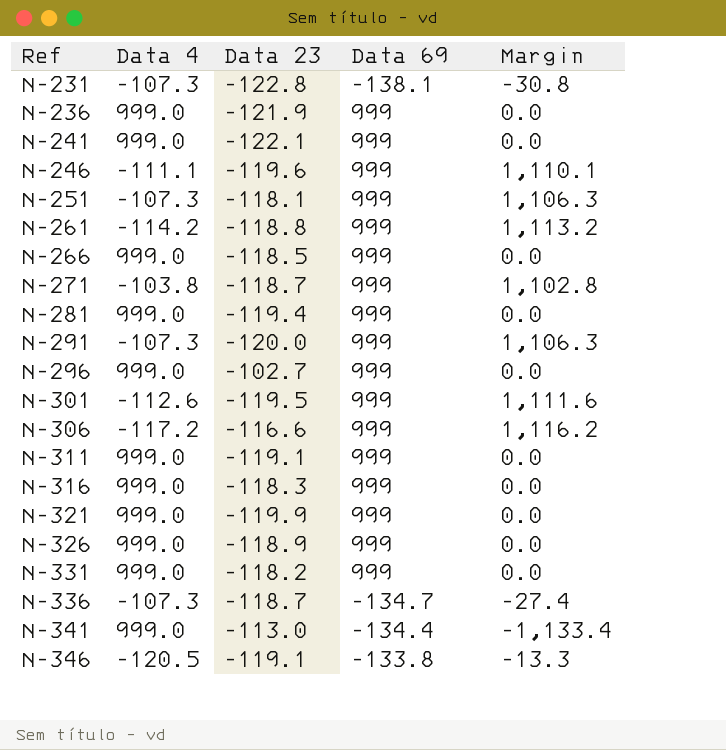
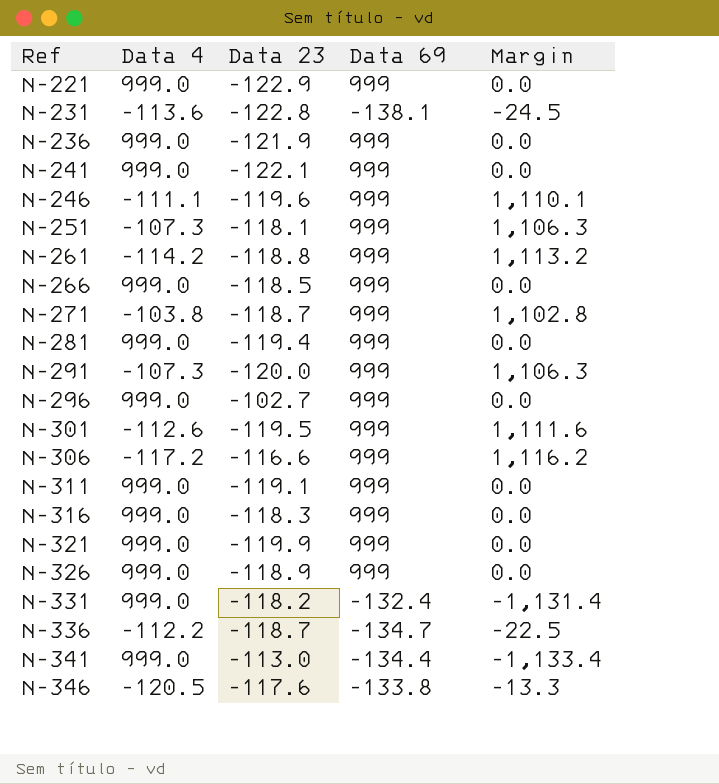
row N-221: none -> 999.0 | -122.9 | 999 | 0.0
N-231 | Data 4: -107.3 -> -113.6
N-231 | Margin: -30.8 -> -24.5
N-331 | Data 69: 999 -> -132.4
N-331 | Margin: 0.0 -> -1,131.4
N-336 | Data 4: -107.3 -> -112.2
N-336 | Margin: -27.4 -> -22.5
N-346 | Data 23: -119.1 -> -117.6

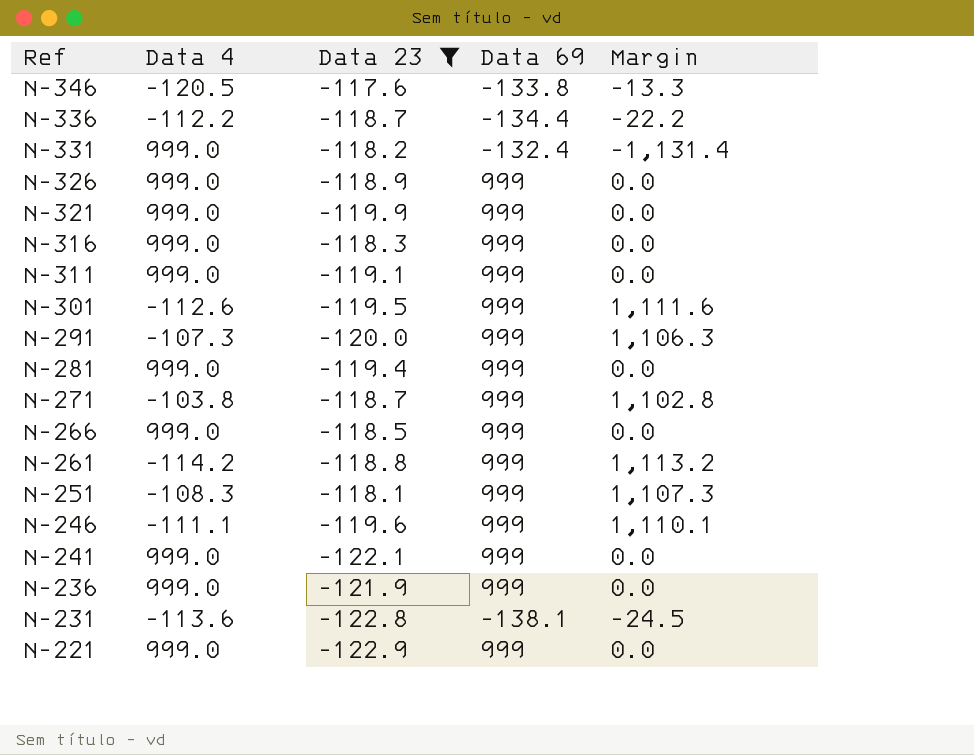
filter: none -> Data 23 <= -117.6
row order: Ref ascending -> Ref descending
N-336 | Data 69: -134.7 -> -134.4
N-336 | Margin: -22.5 -> -22.2
N-251 | Data 4: -107.3 -> -108.3
N-251 | Margin: 1,106.3 -> 1,107.3

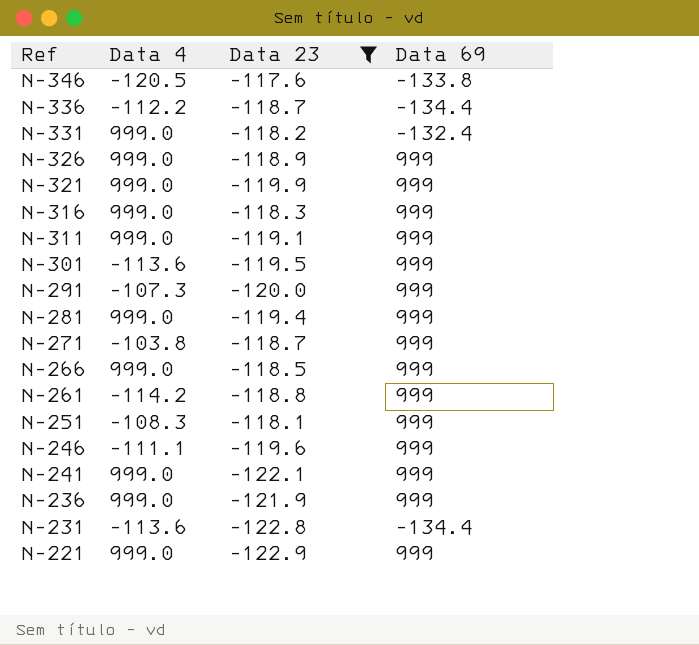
column Margin | formula: [Data 69] - [Data 4] -> none
N-301 | Data 4: -112.6 -> -113.6
N-231 | Data 69: -138.1 -> -134.4

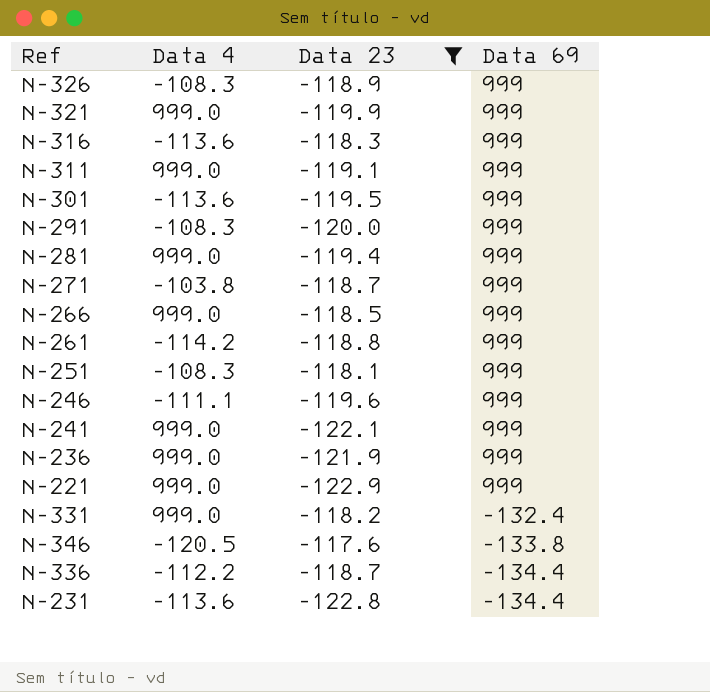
row order: Ref descending -> Data 69 descending
N-326 | Data 4: 999.0 -> -108.3
N-316 | Data 4: 999.0 -> -113.6
N-291 | Data 4: -107.3 -> -108.3

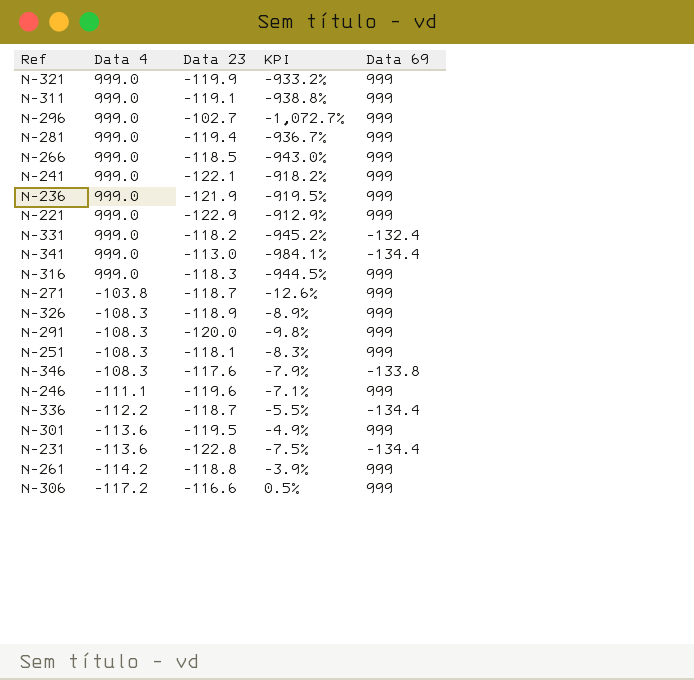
filter: Data 23 <= -117.6 -> none
row order: Data 69 descending -> Data 4 descending
column KPI | formula: none -> ([Data 4] - [Data 23]) / [Data 23]
N-316 | Data 4: -113.6 -> 999.0
N-346 | Data 4: -120.5 -> -108.3

